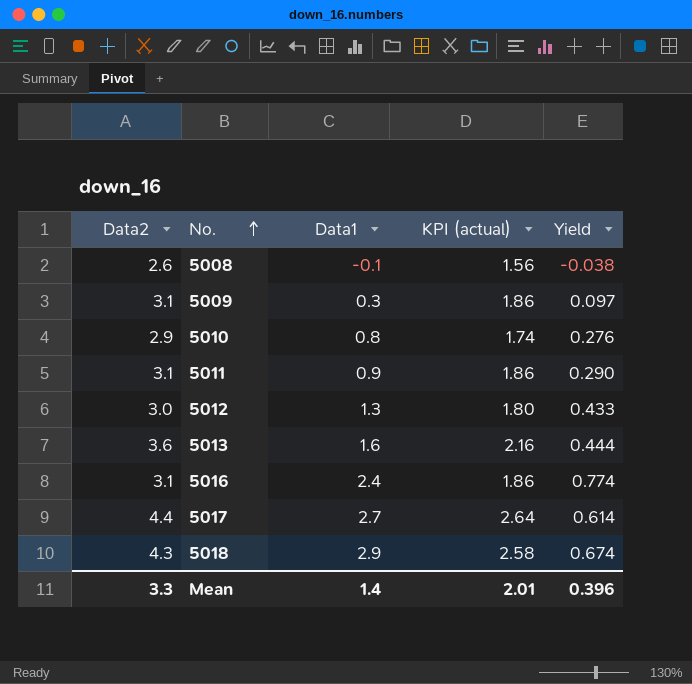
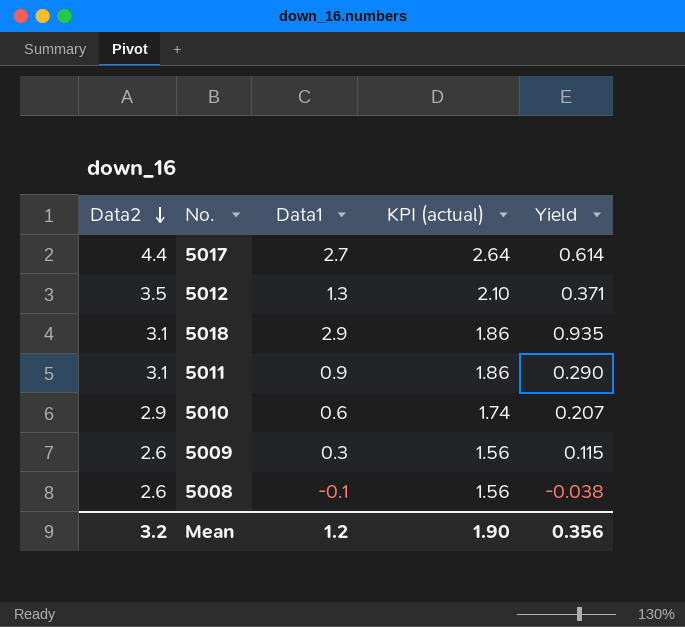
row order: No. ascending -> Data2 descending
row 5013: 3.6 | 1.6 | 2.16 | 0.444 -> none
row 5016: 3.1 | 2.4 | 1.86 | 0.774 -> none
5012 | Data2: 3.0 -> 3.5
5012 | KPI (actual): 1.80 -> 2.10
5012 | Yield: 0.433 -> 0.371
5018 | Data2: 4.3 -> 3.1
5018 | KPI (actual): 2.58 -> 1.86
5018 | Yield: 0.674 -> 0.935
5010 | Data1: 0.8 -> 0.6
5010 | Yield: 0.276 -> 0.207
5009 | Data2: 3.1 -> 2.6
5009 | KPI (actual): 1.86 -> 1.56
5009 | Yield: 0.097 -> 0.115
Mean | Data2: 3.3 -> 3.2
Mean | Data1: 1.4 -> 1.2
Mean | KPI (actual): 2.01 -> 1.90
Mean | Yield: 0.396 -> 0.356

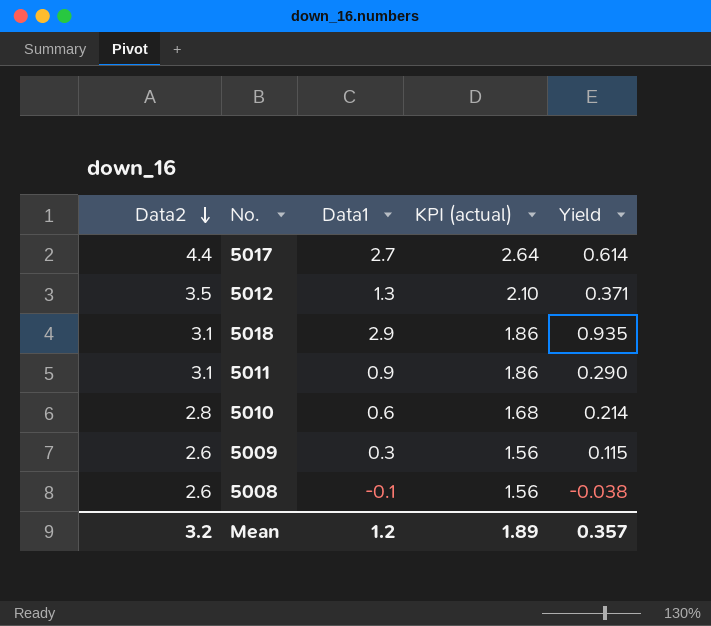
5010 | Data2: 2.9 -> 2.8
5010 | KPI (actual): 1.74 -> 1.68
5010 | Yield: 0.207 -> 0.214
Mean | KPI (actual): 1.90 -> 1.89
Mean | Yield: 0.356 -> 0.357

